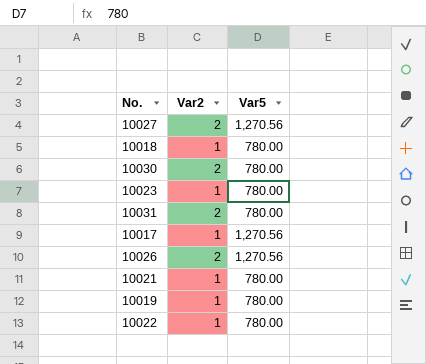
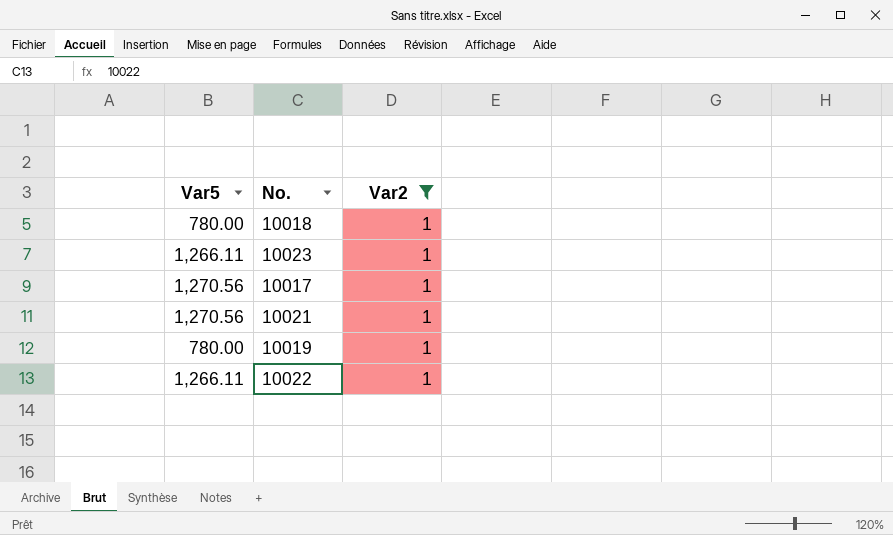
filter: none -> Var2 = 1
column Var5 | position: 3 -> 1
10023 | Var5: 780.00 -> 1,266.11
10021 | Var5: 780.00 -> 1,270.56
10022 | Var5: 780.00 -> 1,266.11

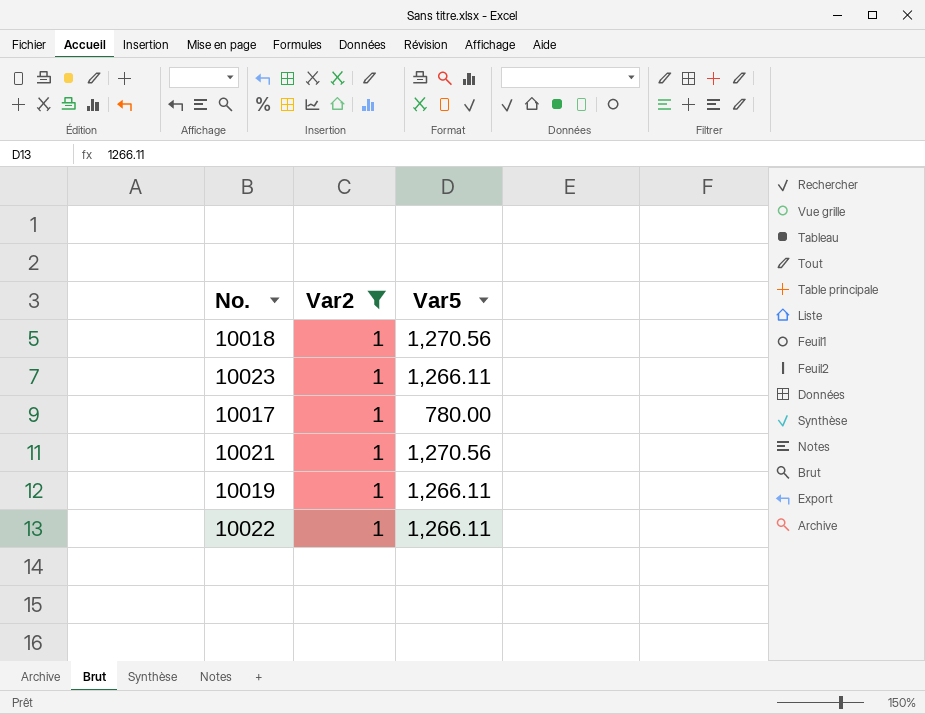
column Var5 | position: 1 -> 3
10018 | Var5: 780.00 -> 1,270.56
10017 | Var5: 1,270.56 -> 780.00
10019 | Var5: 780.00 -> 1,266.11

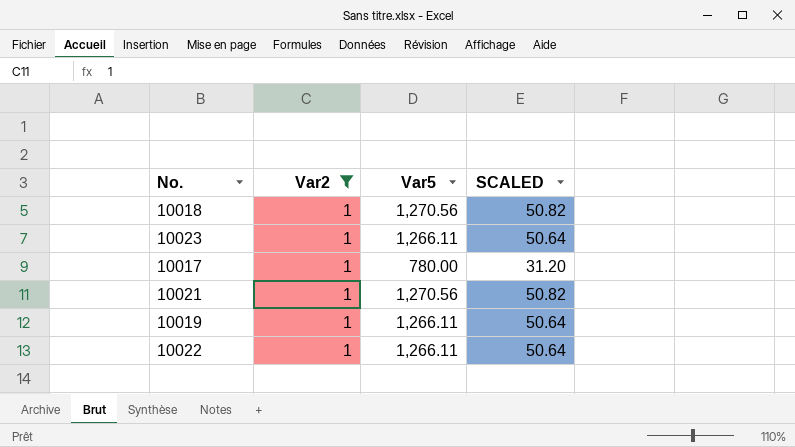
column SCALED | formula: none -> [Var5] * 0.04

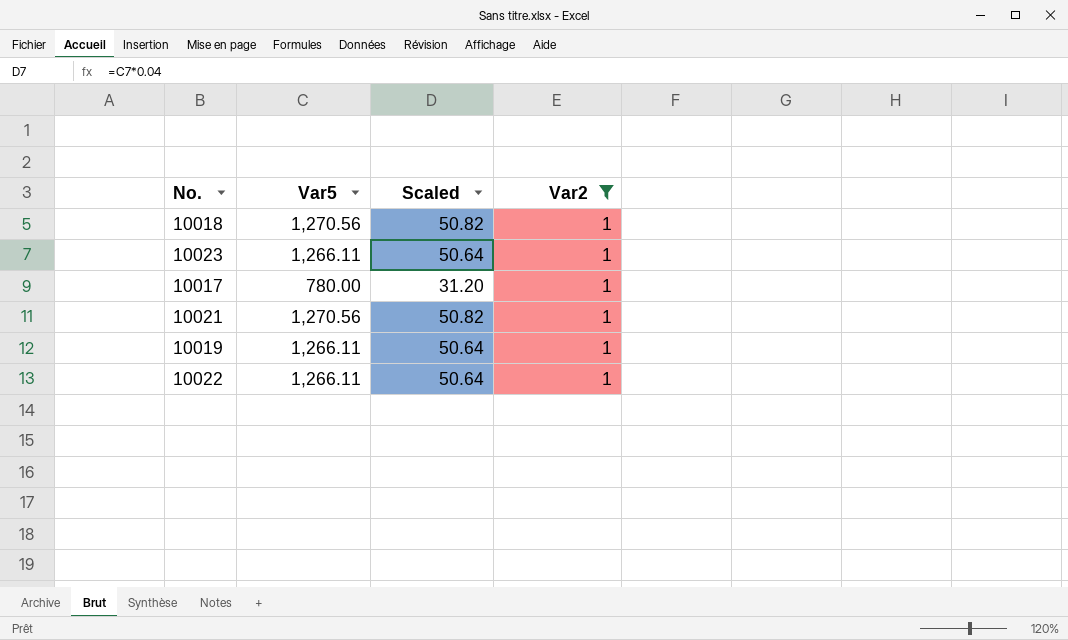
column name: SCALED -> Scaled
column Var2 | position: 2 -> 4

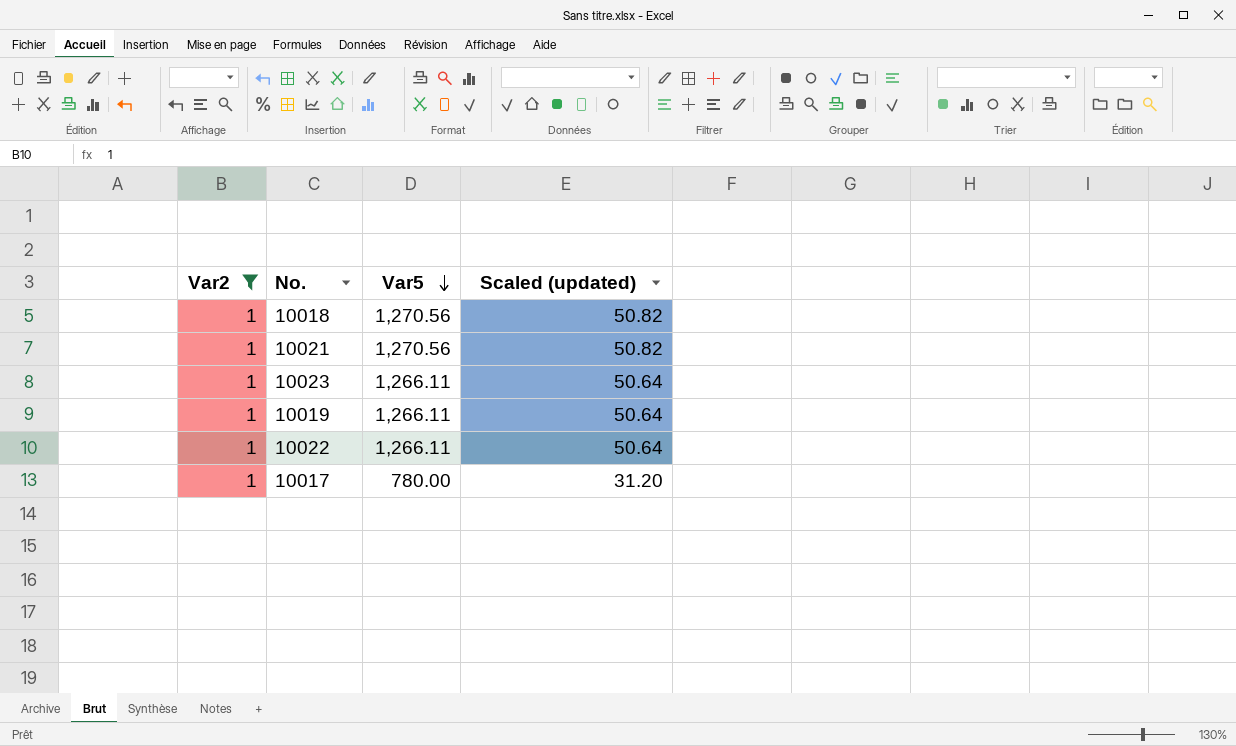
row order: none -> Var5 descending
column Var2 | position: 4 -> 1
column name: Scaled -> Scaled (updated)

